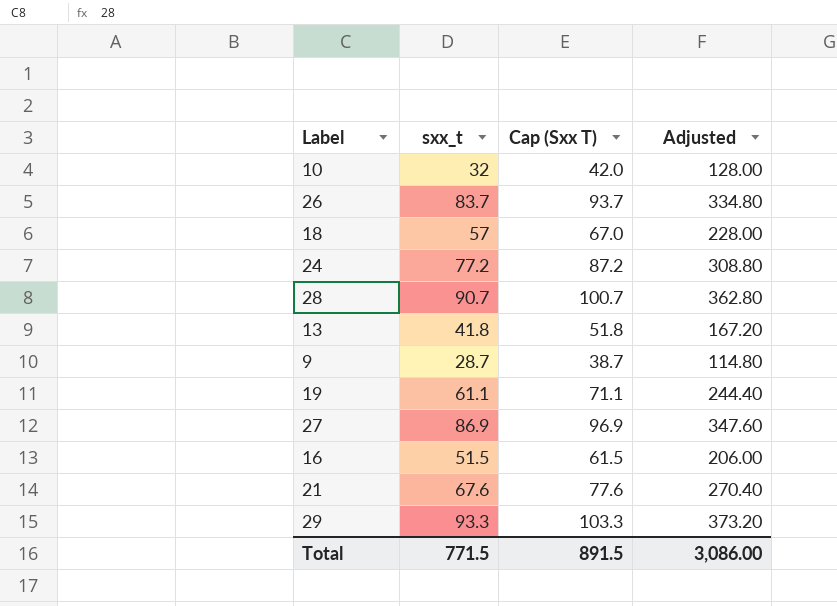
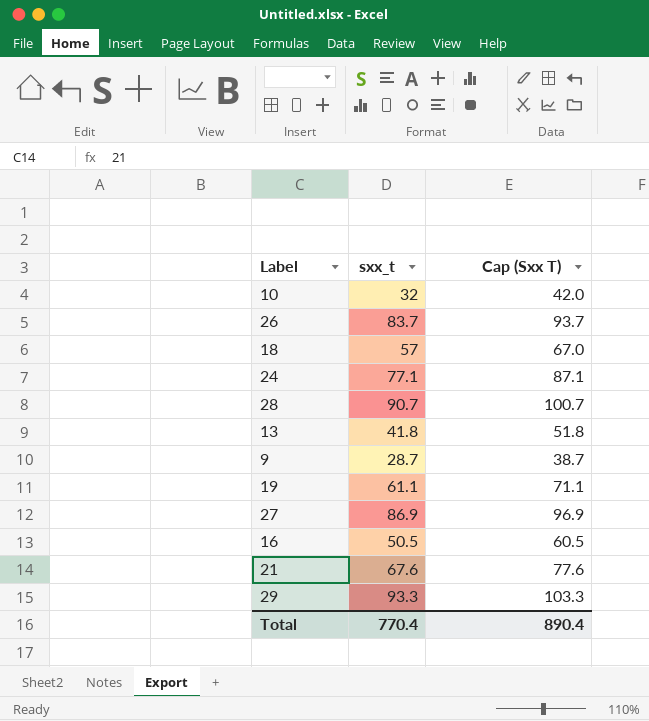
column Adjusted | formula: [sxx_t] * 4 -> none
24 | sxx_t: 77.2 -> 77.1
24 | Cap (Sxx T): 87.2 -> 87.1
16 | sxx_t: 51.5 -> 50.5
16 | Cap (Sxx T): 61.5 -> 60.5
Total | sxx_t: 771.5 -> 770.4
Total | Cap (Sxx T): 891.5 -> 890.4

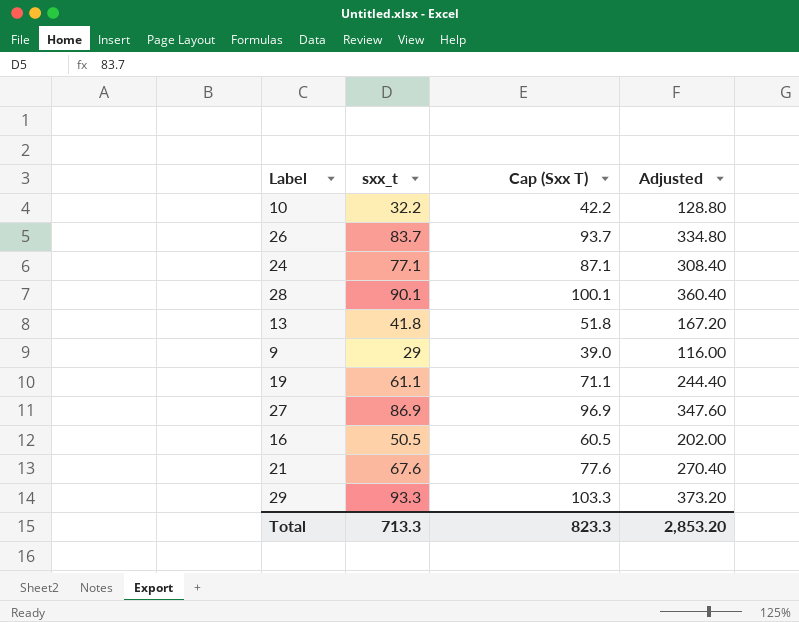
column Adjusted | formula: none -> [sxx_t] * 4
row 18: 57 | 67.0 -> none
10 | sxx_t: 32 -> 32.2
10 | Cap (Sxx T): 42.0 -> 42.2
28 | sxx_t: 90.7 -> 90.1
28 | Cap (Sxx T): 100.7 -> 100.1
9 | sxx_t: 28.7 -> 29
9 | Cap (Sxx T): 38.7 -> 39.0
Total | sxx_t: 770.4 -> 713.3
Total | Cap (Sxx T): 890.4 -> 823.3

